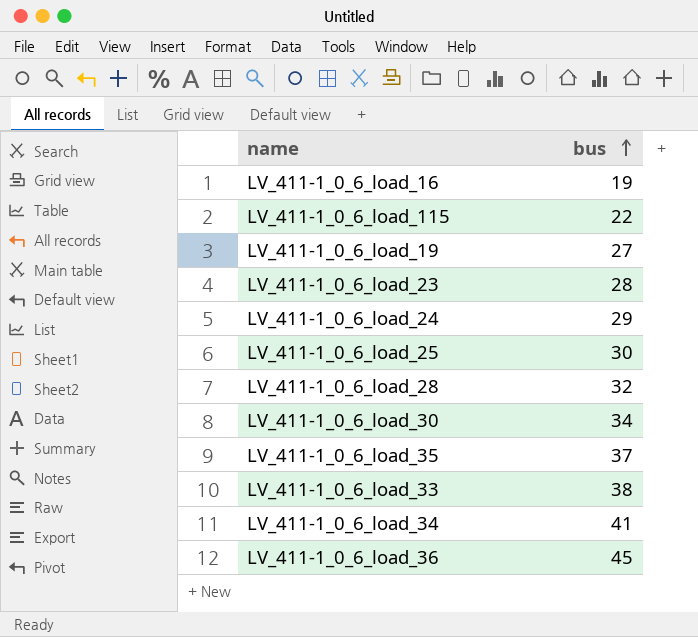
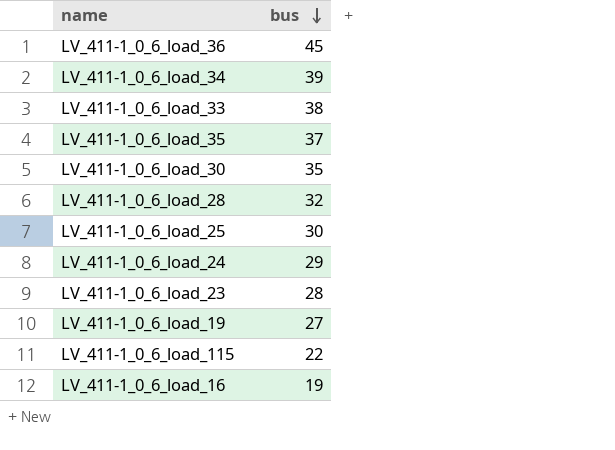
row order: bus ascending -> bus descending
LV_411-1_0_6_load_34 | bus: 41 -> 39
LV_411-1_0_6_load_30 | bus: 34 -> 35

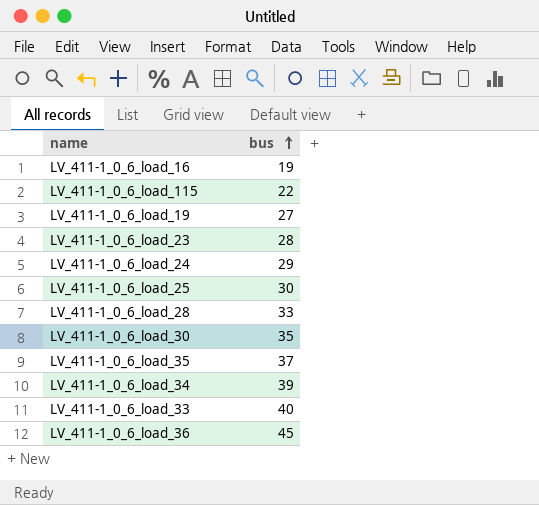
row order: bus descending -> bus ascending
LV_411-1_0_6_load_28 | bus: 32 -> 33
LV_411-1_0_6_load_33 | bus: 38 -> 40

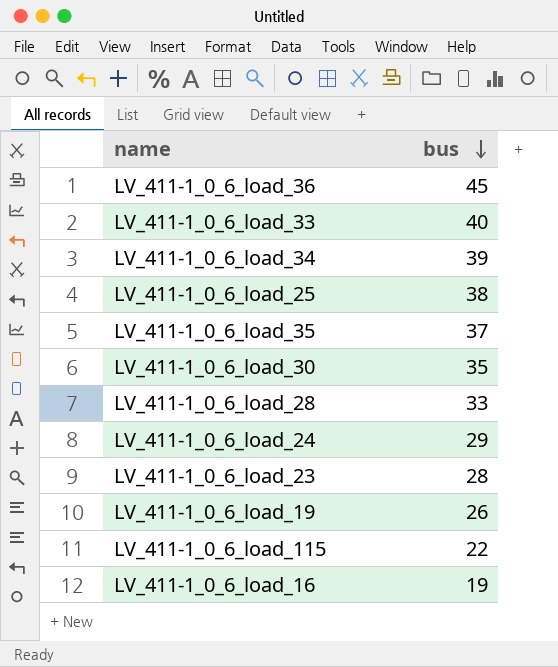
row order: bus ascending -> bus descending
LV_411-1_0_6_load_25 | bus: 30 -> 38
LV_411-1_0_6_load_19 | bus: 27 -> 26

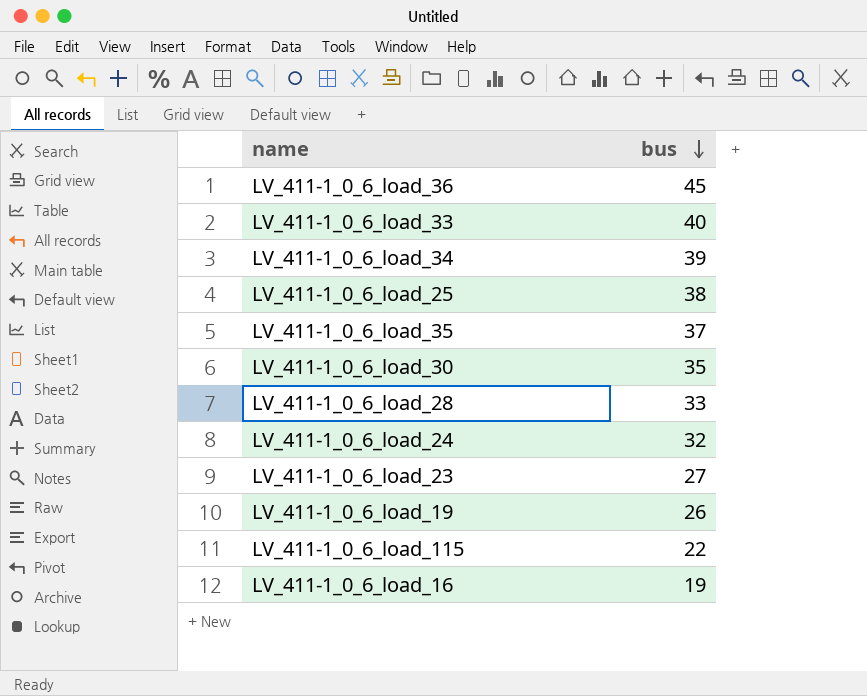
LV_411-1_0_6_load_24 | bus: 29 -> 32
LV_411-1_0_6_load_23 | bus: 28 -> 27

